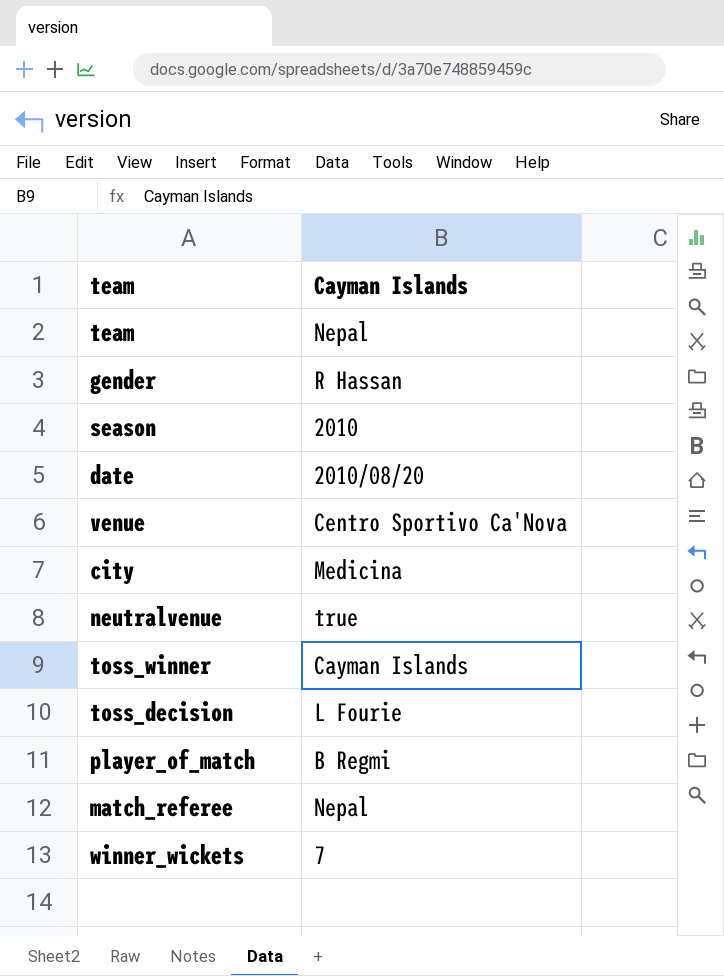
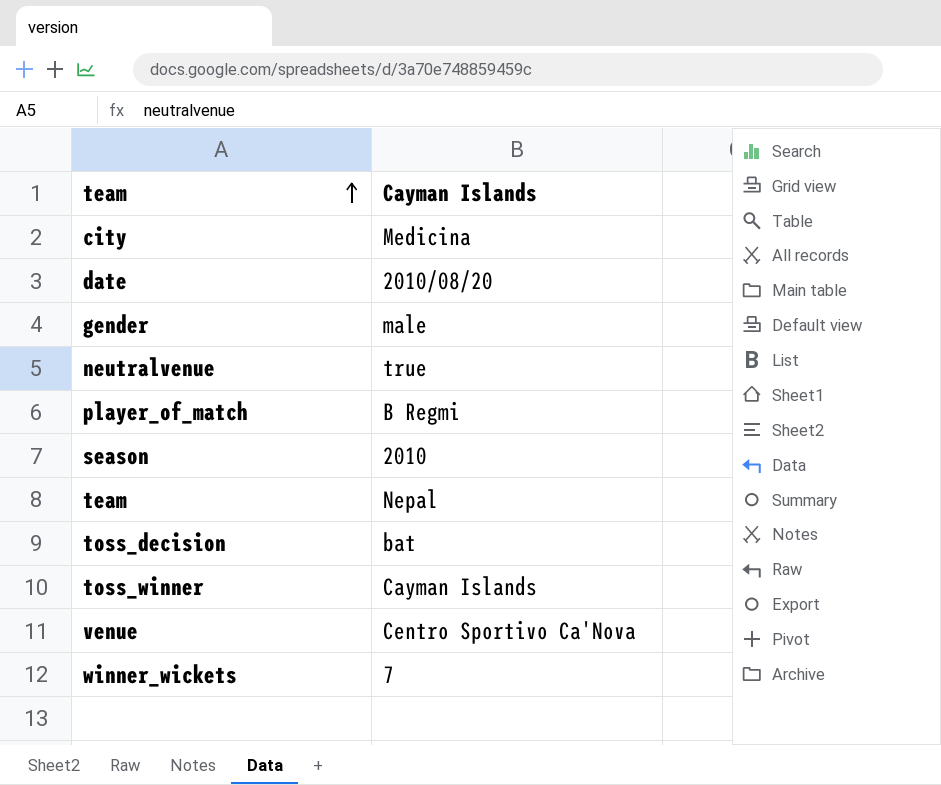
row order: none -> team ascending
row match_referee: Nepal -> none
gender | Cayman Islands: R Hassan -> male
toss_decision | Cayman Islands: L Fourie -> bat

